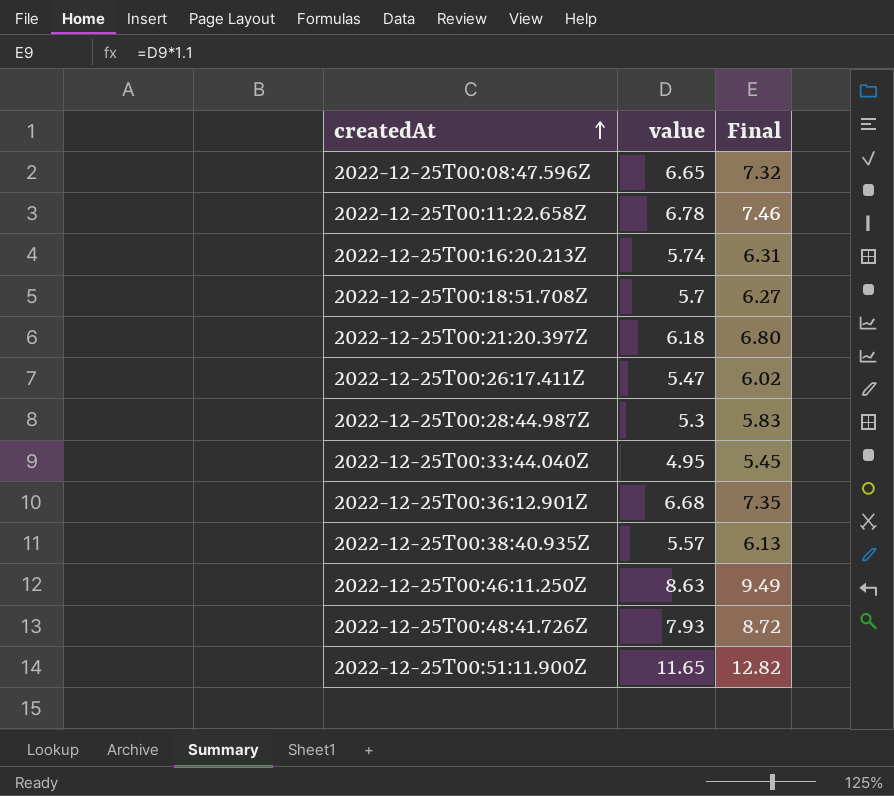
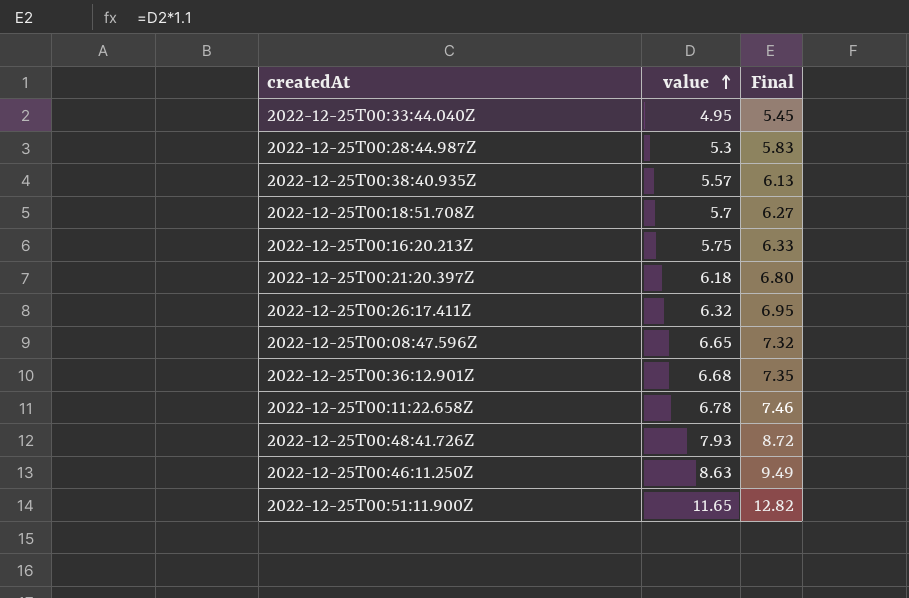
row order: createdAt ascending -> value ascending
2022-12-25T00:16:20.213Z | value: 5.74 -> 5.75
2022-12-25T00:16:20.213Z | Final: 6.31 -> 6.33
2022-12-25T00:26:17.411Z | value: 5.47 -> 6.32
2022-12-25T00:26:17.411Z | Final: 6.02 -> 6.95

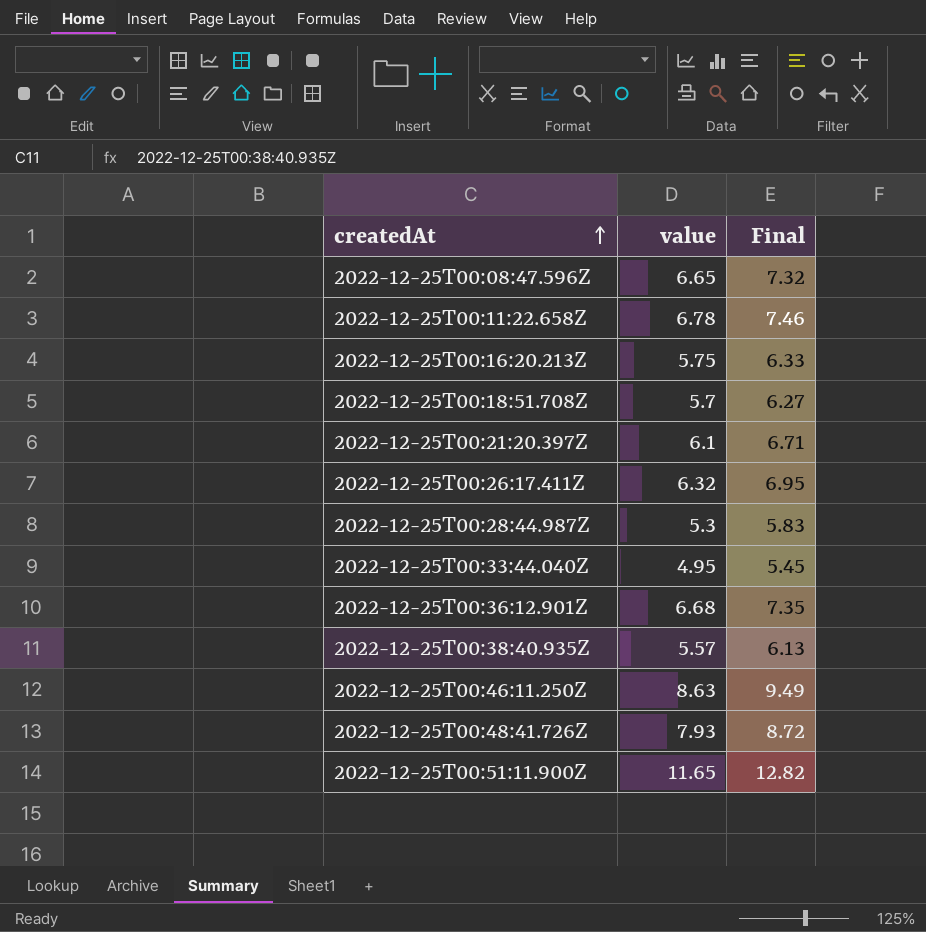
row order: value ascending -> createdAt ascending
2022-12-25T00:21:20.397Z | value: 6.18 -> 6.1
2022-12-25T00:21:20.397Z | Final: 6.80 -> 6.71

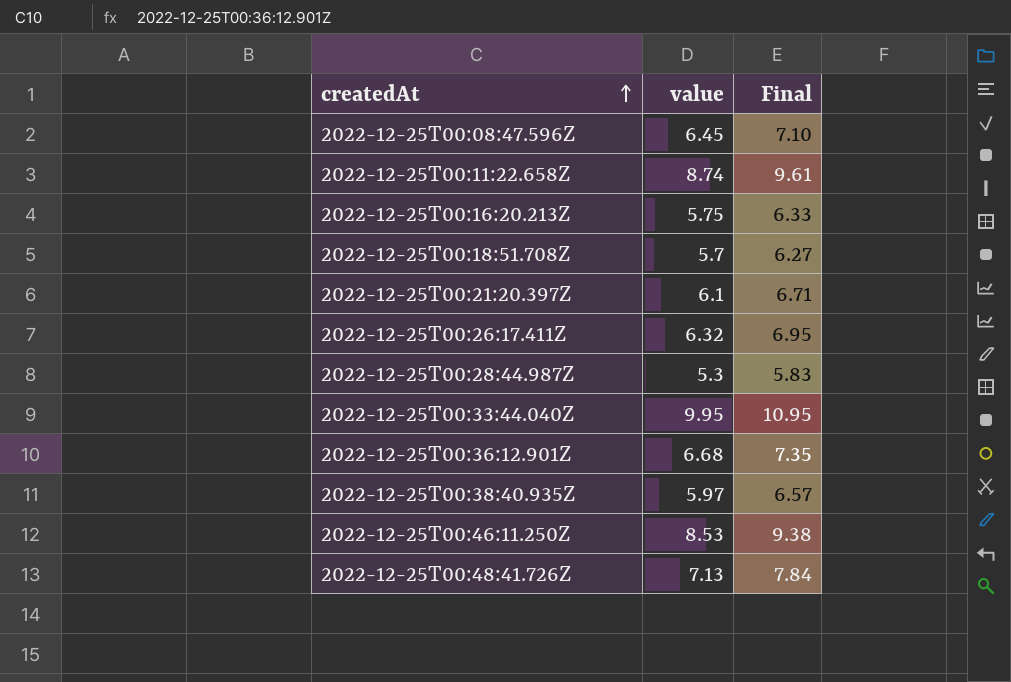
row 2022-12-25T00:51:11.900Z: 11.65 | 12.82 -> none
2022-12-25T00:08:47.596Z | value: 6.65 -> 6.45
2022-12-25T00:08:47.596Z | Final: 7.32 -> 7.10
2022-12-25T00:11:22.658Z | value: 6.78 -> 8.74
2022-12-25T00:11:22.658Z | Final: 7.46 -> 9.61
2022-12-25T00:33:44.040Z | value: 4.95 -> 9.95
2022-12-25T00:33:44.040Z | Final: 5.45 -> 10.95
2022-12-25T00:38:40.935Z | value: 5.57 -> 5.97
2022-12-25T00:38:40.935Z | Final: 6.13 -> 6.57
2022-12-25T00:46:11.250Z | value: 8.63 -> 8.53
2022-12-25T00:46:11.250Z | Final: 9.49 -> 9.38
2022-12-25T00:48:41.726Z | value: 7.93 -> 7.13
2022-12-25T00:48:41.726Z | Final: 8.72 -> 7.84

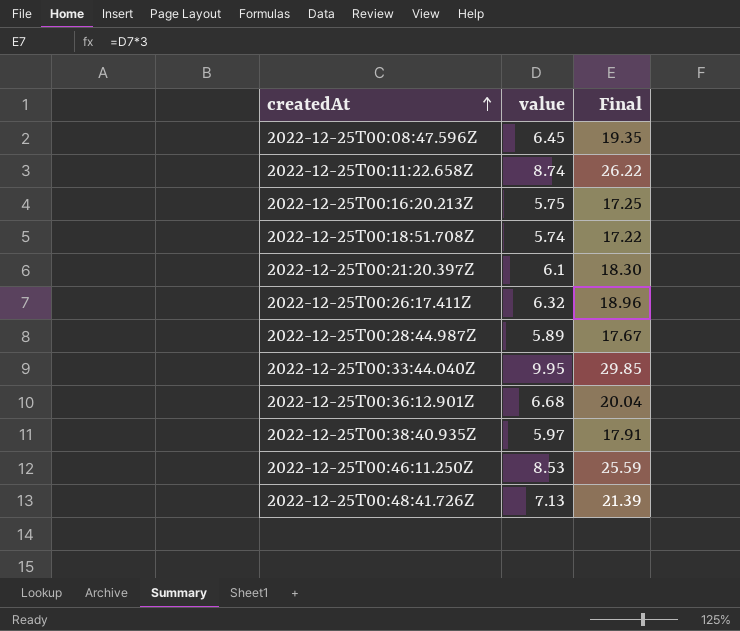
column Final | formula: [value] * 1.1 -> [value] * 3
2022-12-25T00:18:51.708Z | value: 5.7 -> 5.74
2022-12-25T00:28:44.987Z | value: 5.3 -> 5.89

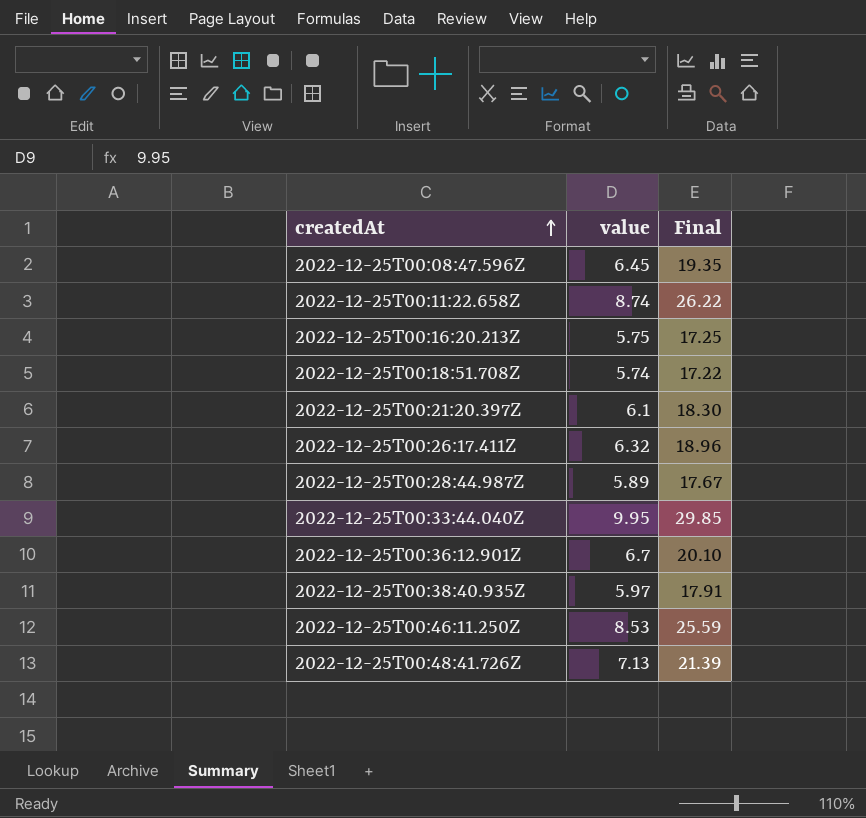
2022-12-25T00:36:12.901Z | value: 6.68 -> 6.7
2022-12-25T00:36:12.901Z | Final: 20.04 -> 20.10

